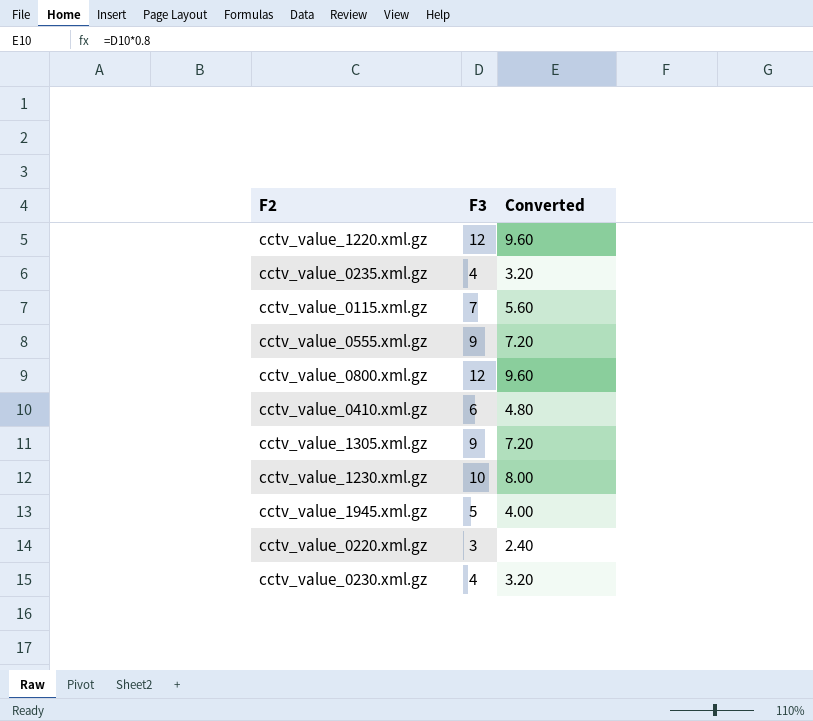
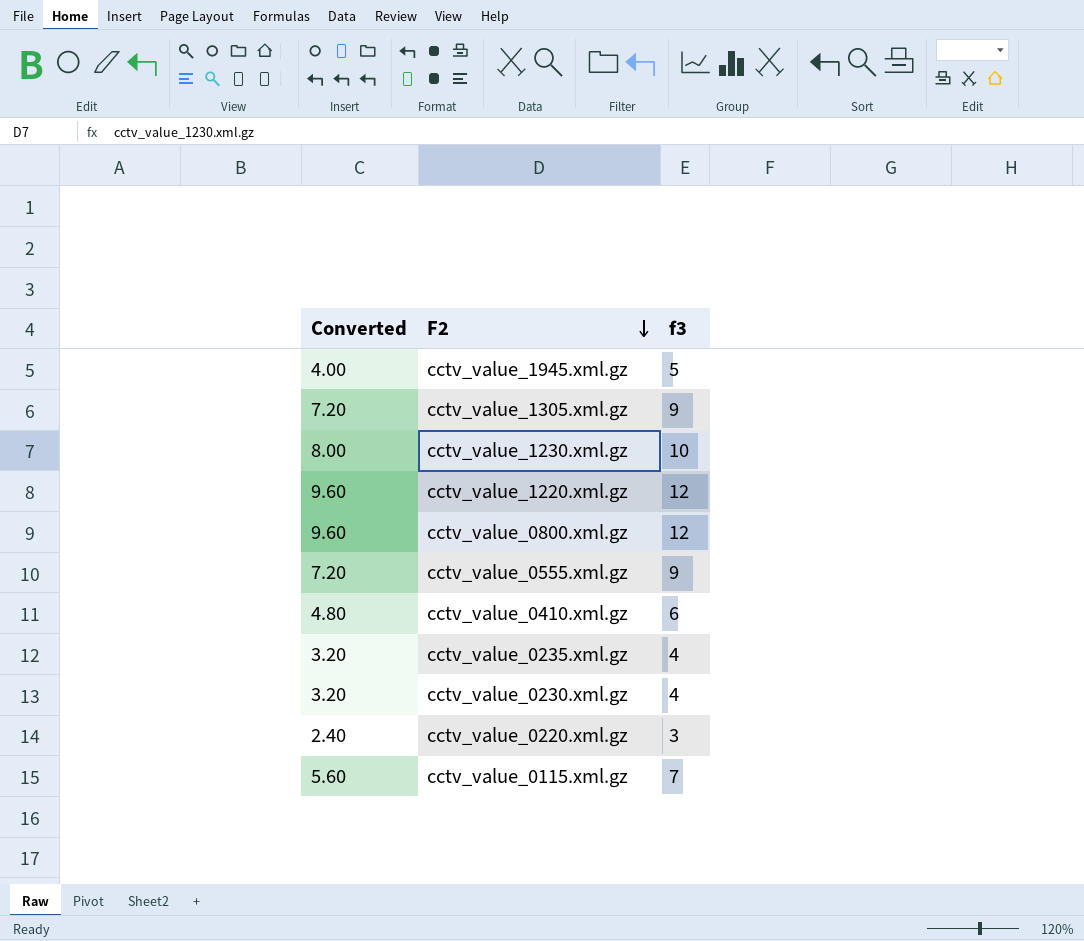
row order: none -> F2 descending
column Converted | position: 3 -> 1
column name: F3 -> f3

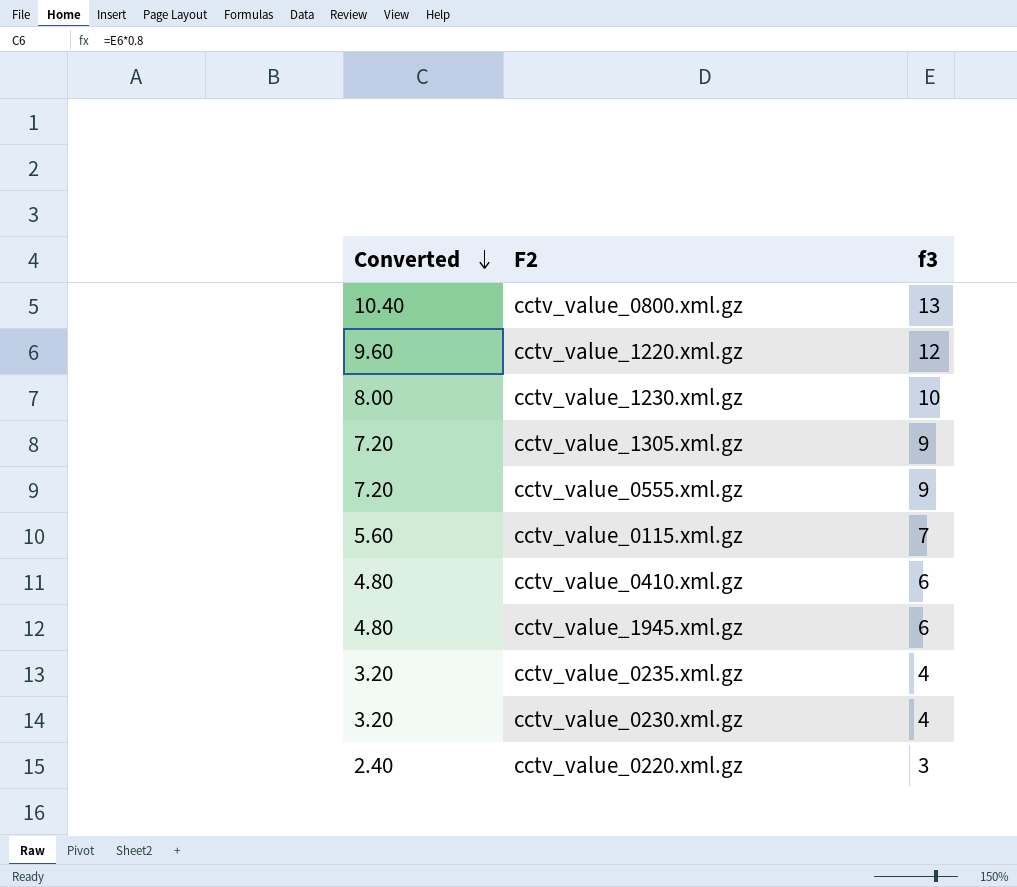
row order: F2 descending -> Converted descending
cctv_value_0800.xml.gz | Converted: 9.60 -> 10.40
cctv_value_0800.xml.gz | f3: 12 -> 13
cctv_value_1945.xml.gz | Converted: 4.00 -> 4.80
cctv_value_1945.xml.gz | f3: 5 -> 6

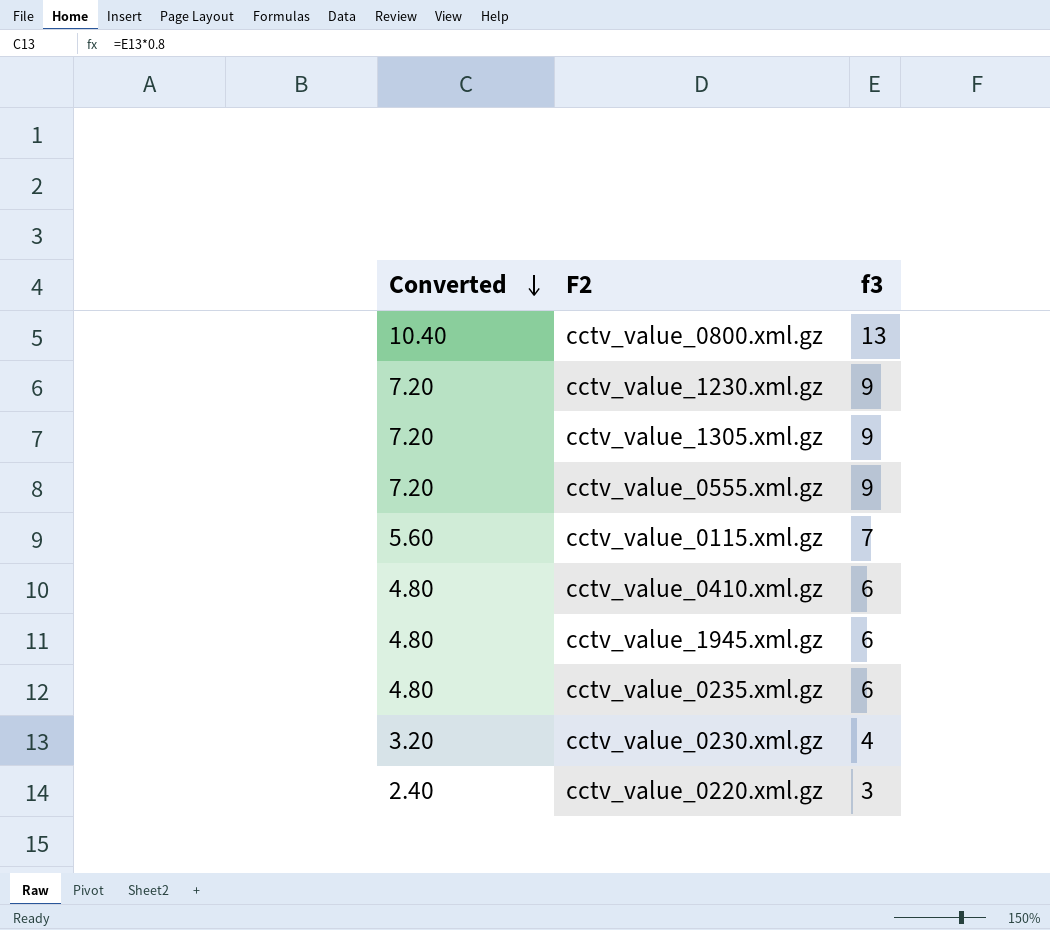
row cctv_value_1220.xml.gz: 9.60 | 12 -> none
cctv_value_1230.xml.gz | Converted: 8.00 -> 7.20
cctv_value_1230.xml.gz | f3: 10 -> 9
cctv_value_0235.xml.gz | Converted: 3.20 -> 4.80
cctv_value_0235.xml.gz | f3: 4 -> 6

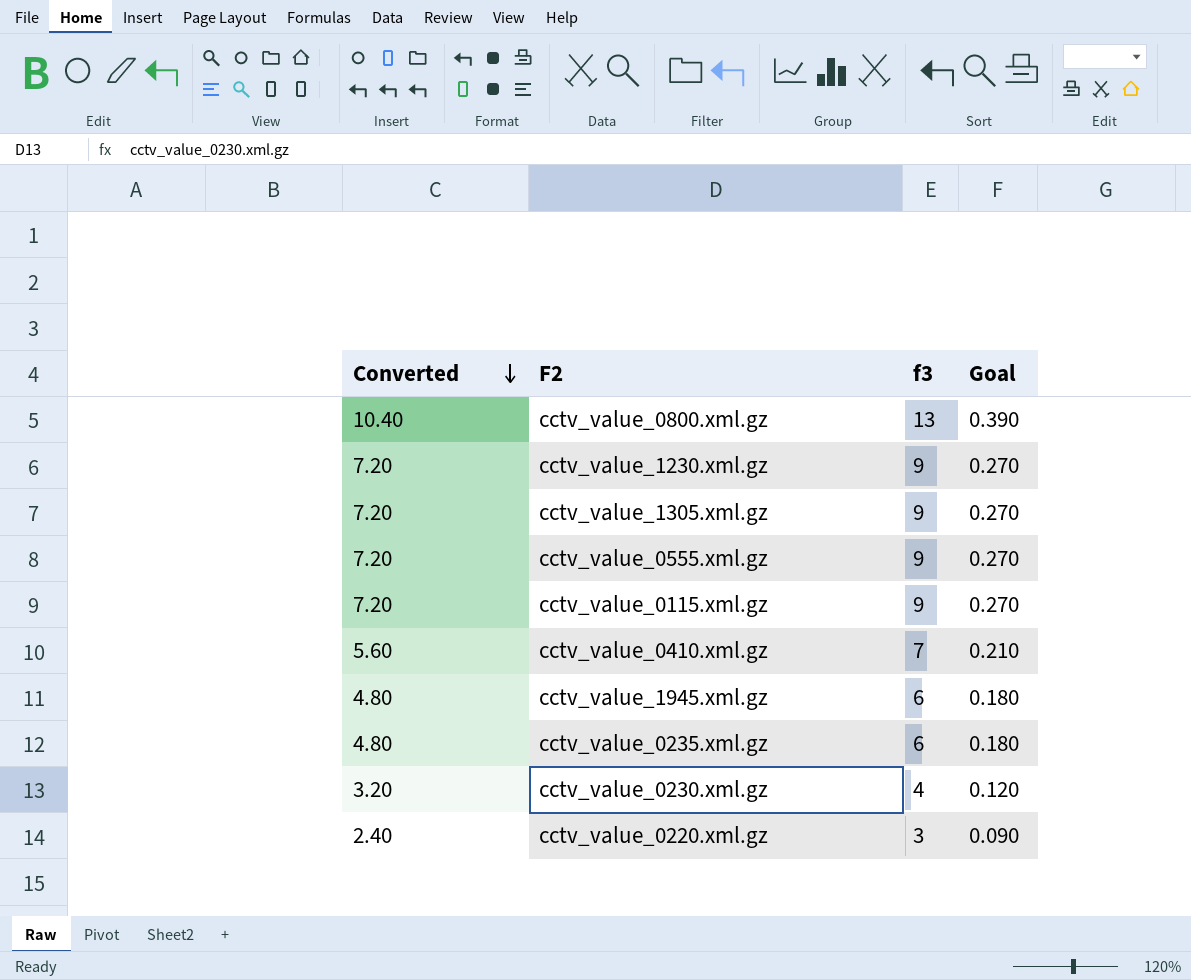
column Goal | formula: none -> [f3] * 0.03
cctv_value_0115.xml.gz | Converted: 5.60 -> 7.20
cctv_value_0115.xml.gz | f3: 7 -> 9
cctv_value_0410.xml.gz | Converted: 4.80 -> 5.60
cctv_value_0410.xml.gz | f3: 6 -> 7

